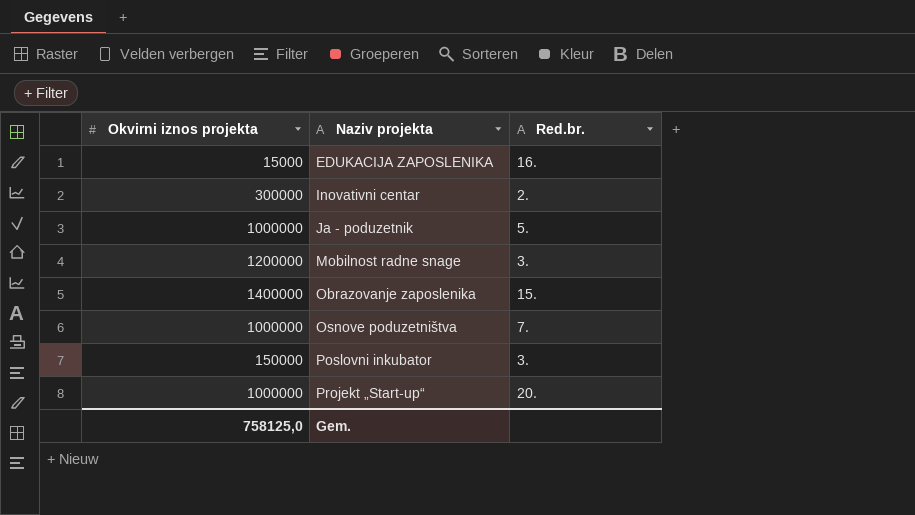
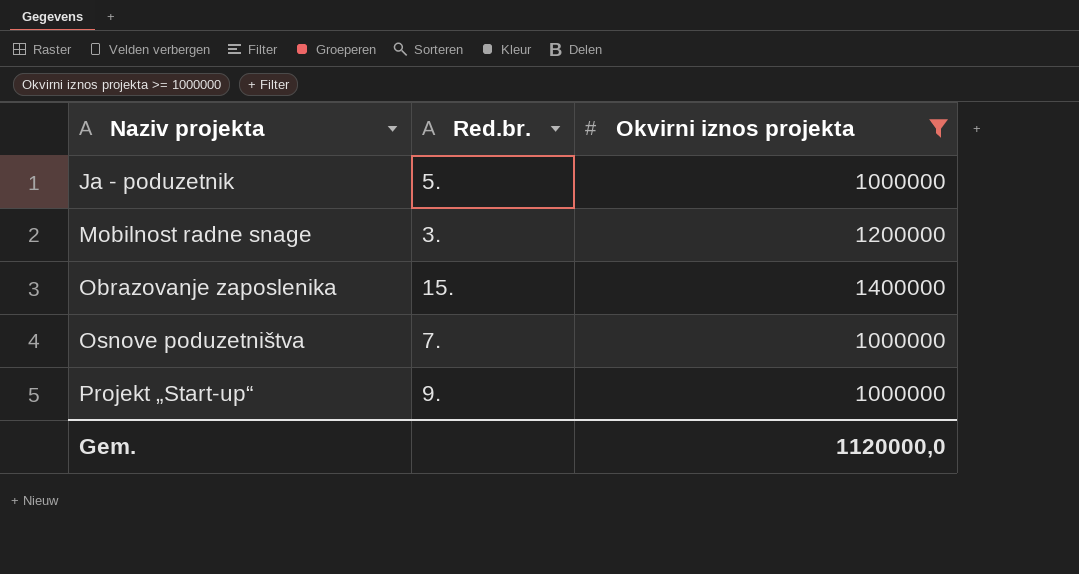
filter: none -> Okvirni iznos projekta >= 1000000
column Okvirni iznos projekta | position: 1 -> 3
Projekt „Start-up“ | Red.br.: 20. -> 9.
Gem. | Okvirni iznos projekta: 758125,0 -> 1120000,0

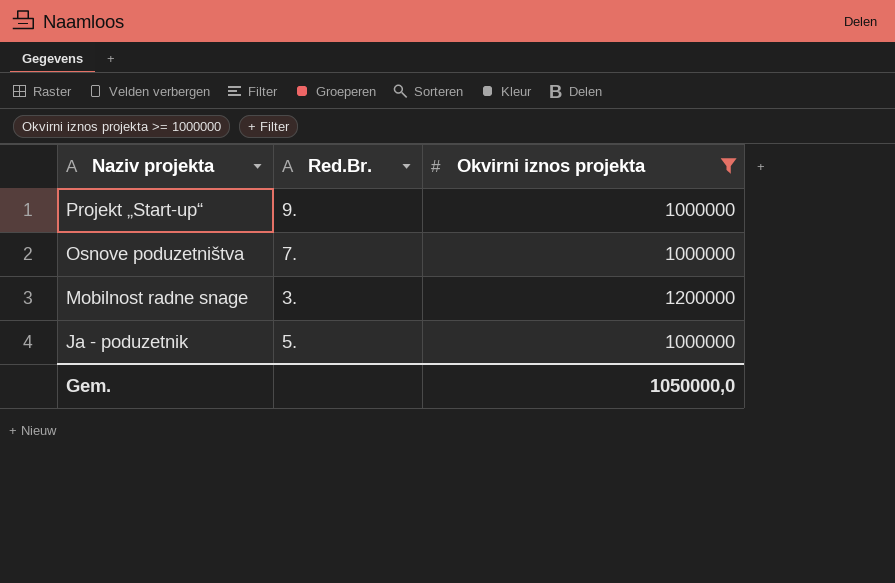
row order: Naziv projekta ascending -> Naziv projekta descending
column name: Red.br. -> Red.Br.
row Obrazovanje zaposlenika: 15. | 1400000 -> none
Gem. | Okvirni iznos projekta: 1120000,0 -> 1050000,0

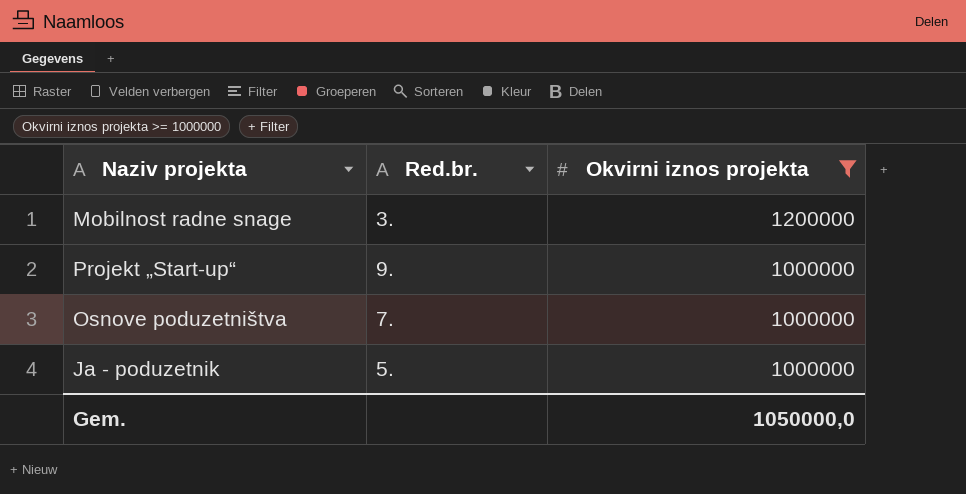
row order: Naziv projekta descending -> Okvirni iznos projekta descending
column name: Red.Br. -> Red.br.

